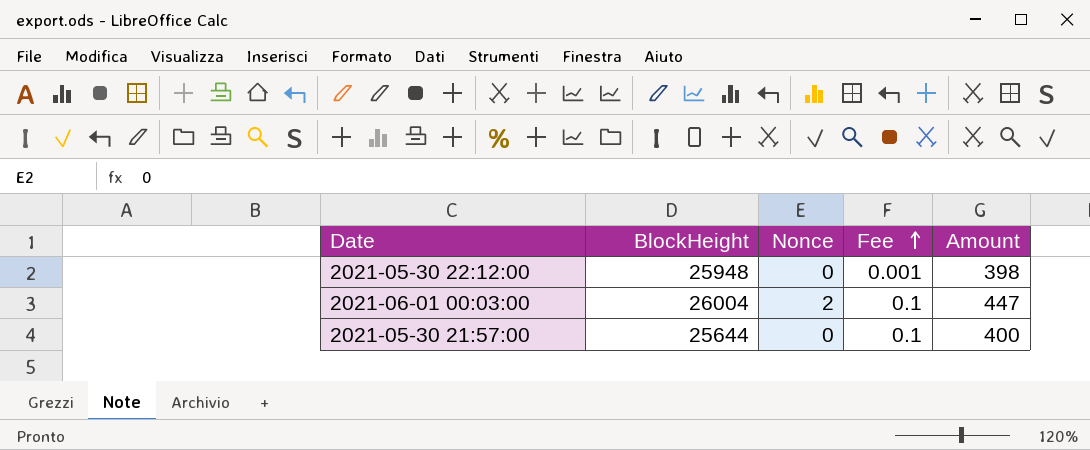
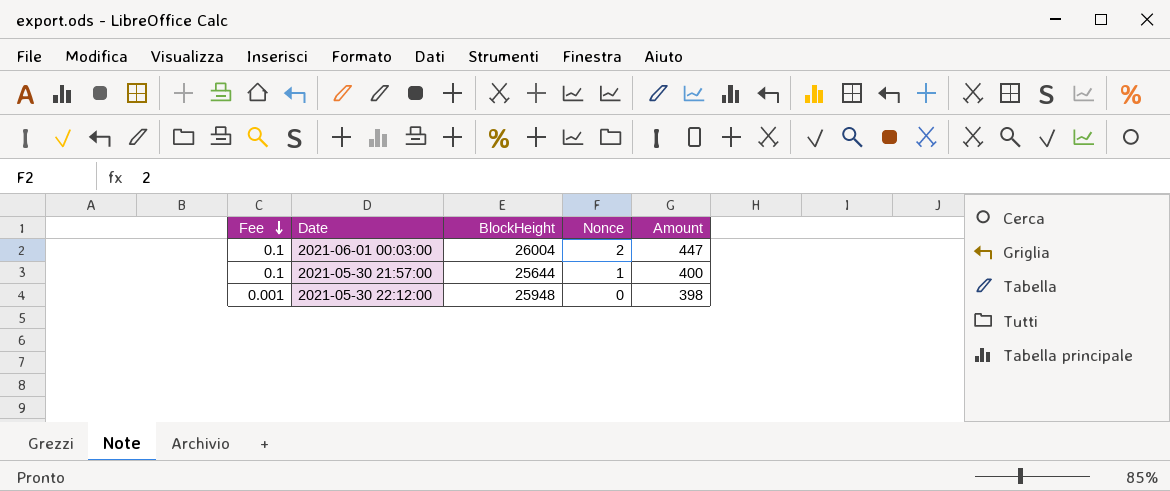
row order: Fee ascending -> Fee descending
column Fee | position: 4 -> 1
2021-05-30 21:57:00 | Nonce: 0 -> 1

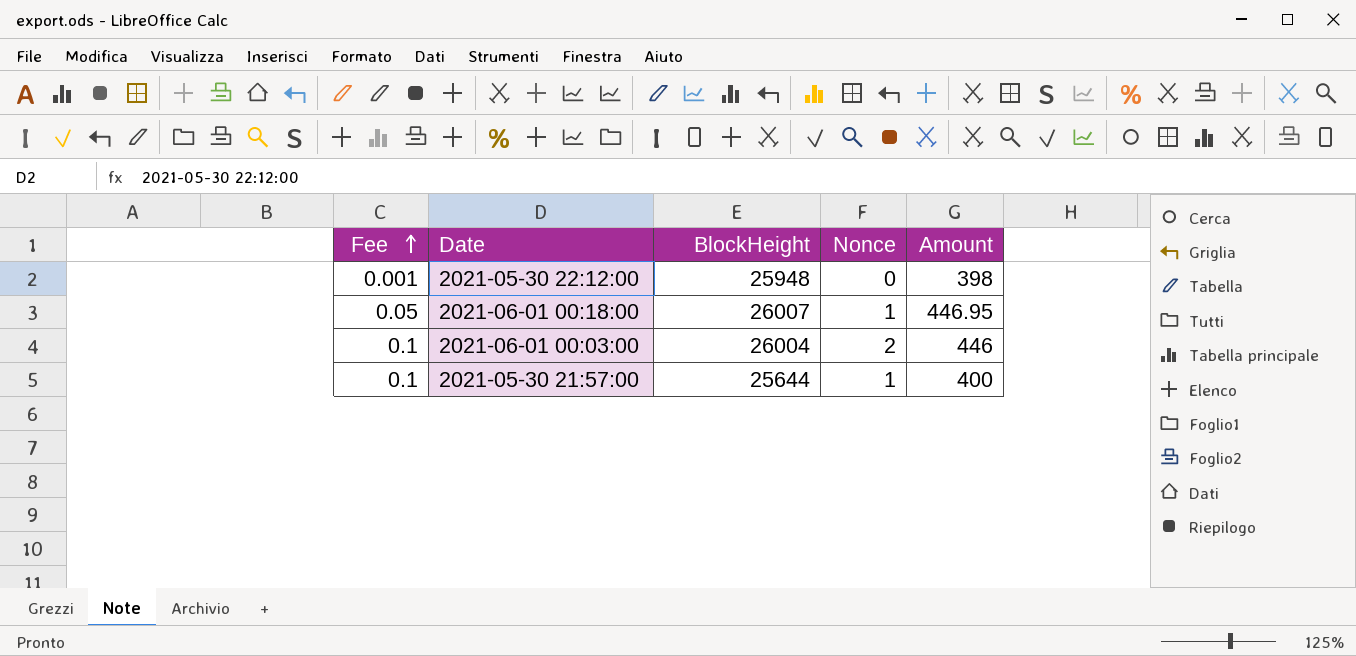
row order: Fee descending -> Fee ascending
row 2021-06-01 00:18:00: none -> 0.05 | 26007 | 1 | 446.95
2021-06-01 00:03:00 | Amount: 447 -> 446

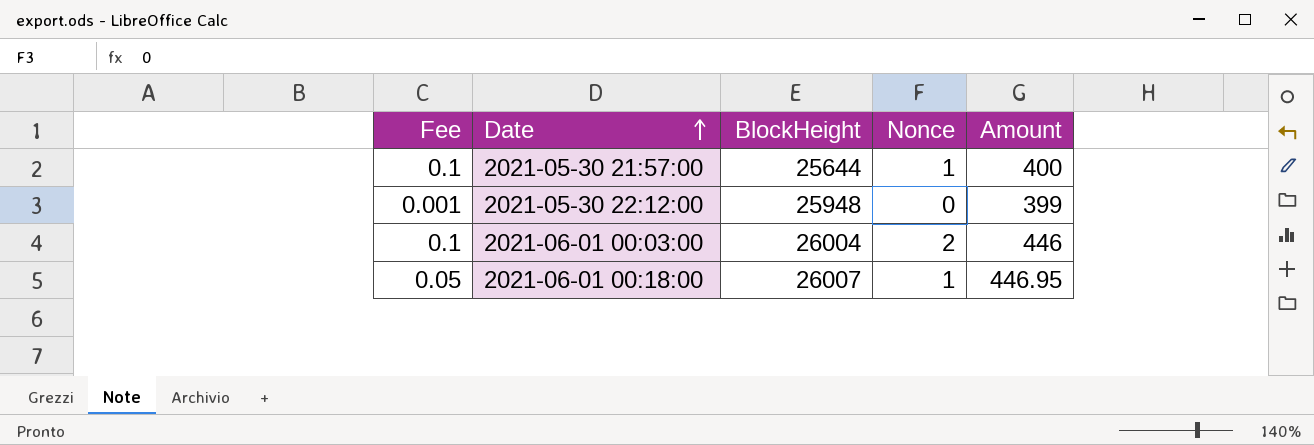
row order: Fee ascending -> Date ascending
2021-05-30 22:12:00 | Amount: 398 -> 399

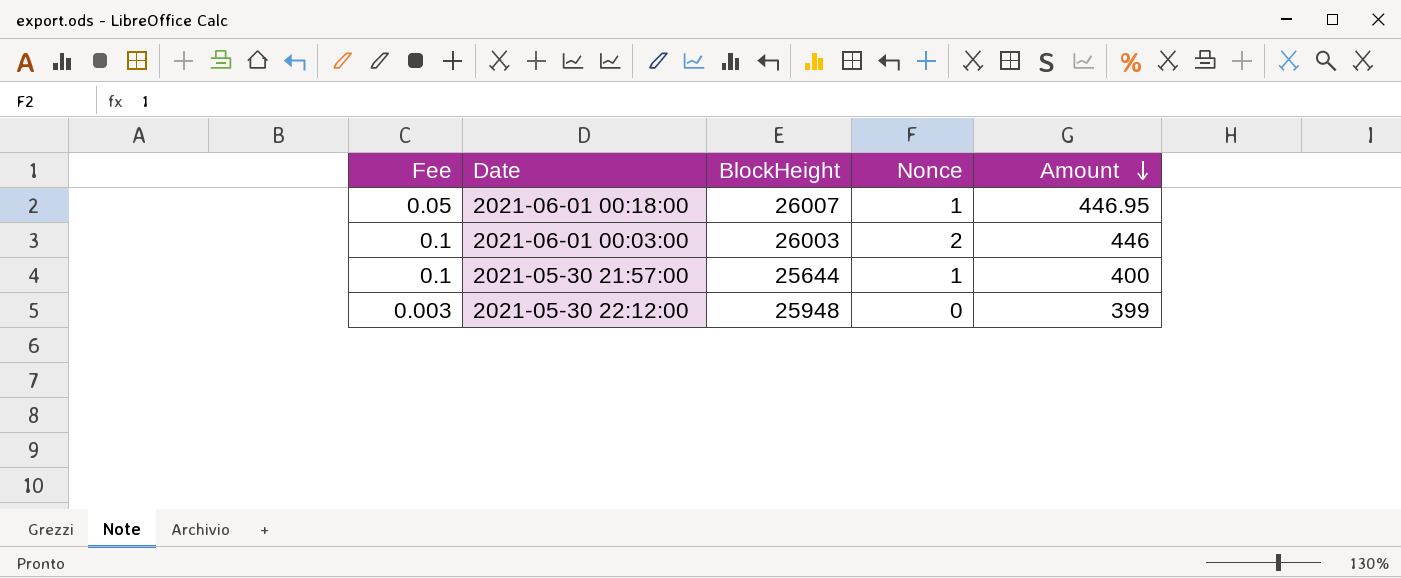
row order: Date ascending -> Amount descending
2021-06-01 00:03:00 | BlockHeight: 26004 -> 26003
2021-05-30 22:12:00 | Fee: 0.001 -> 0.003

